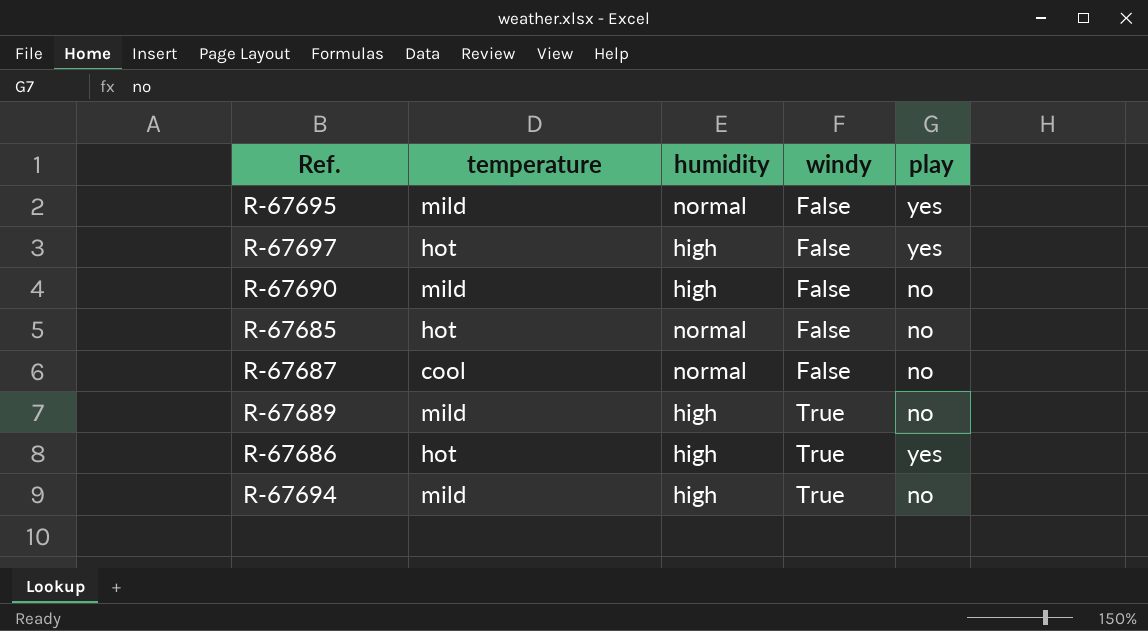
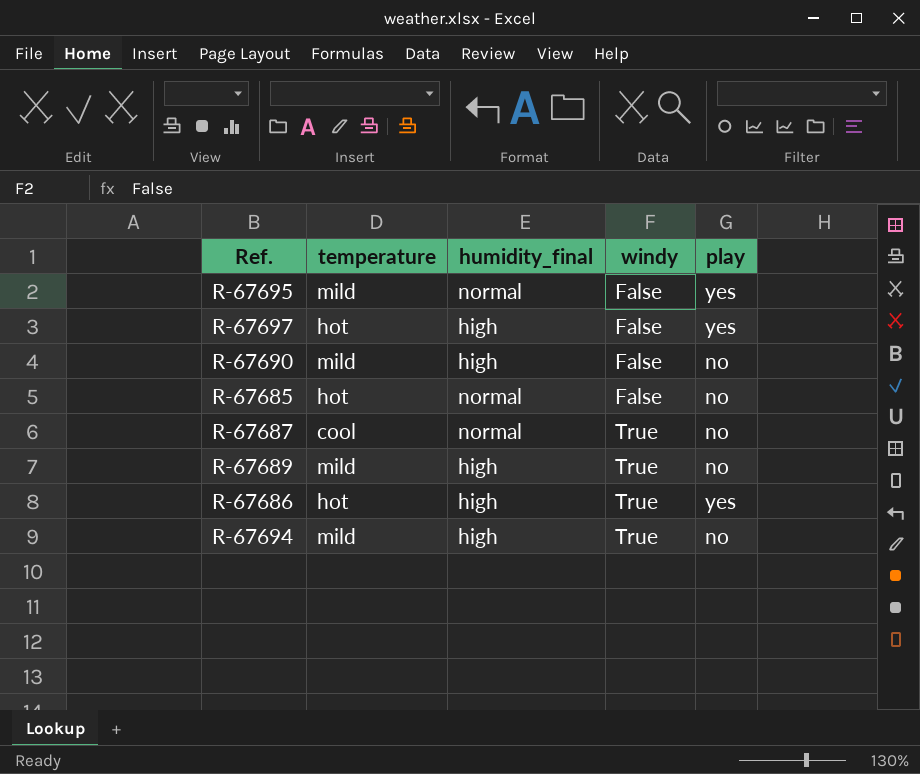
column name: humidity -> humidity_final
R-67687 | windy: False -> True

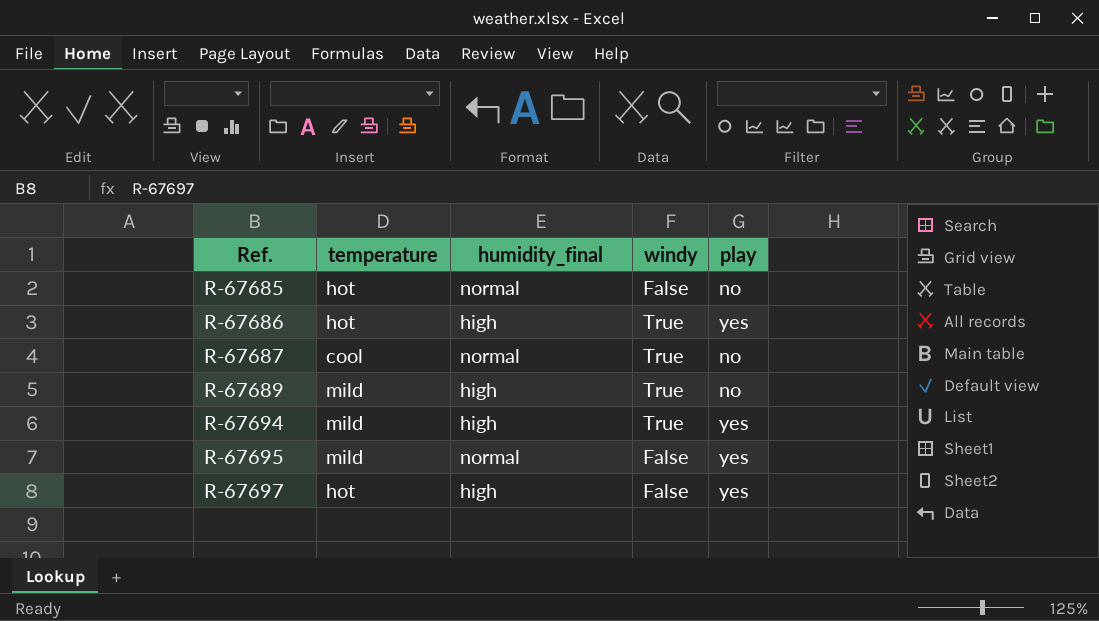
row order: windy ascending -> Ref. ascending
row R-67690: mild | high | False | no -> none
R-67694 | play: no -> yes

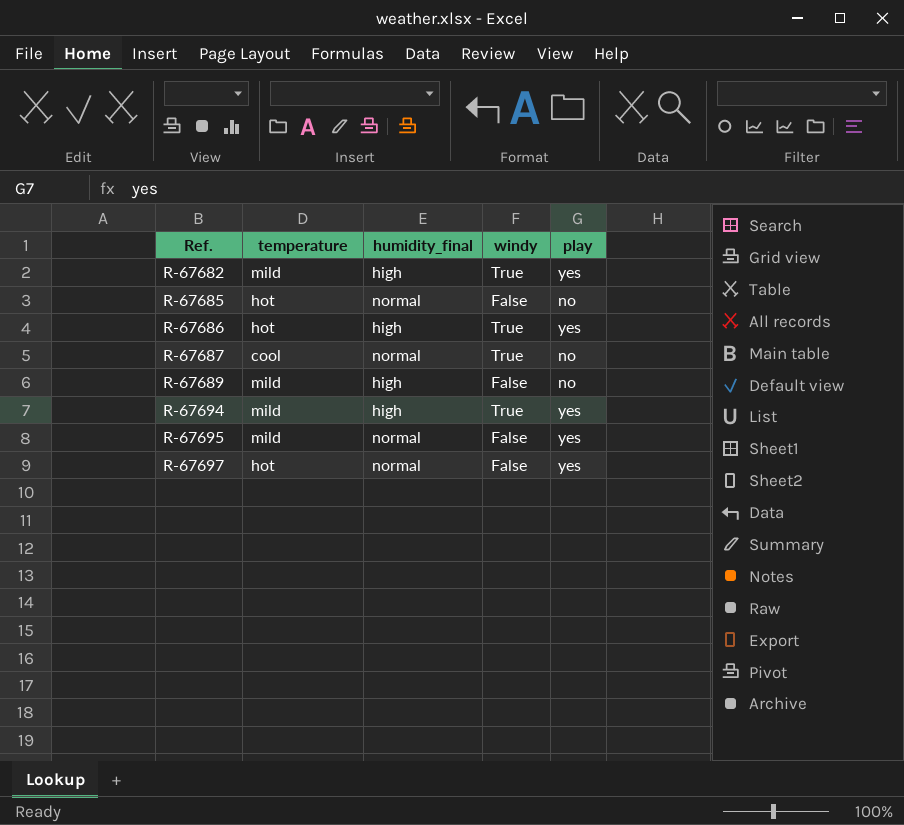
row R-67682: none -> mild | high | True | yes
R-67689 | windy: True -> False
R-67697 | humidity_final: high -> normal

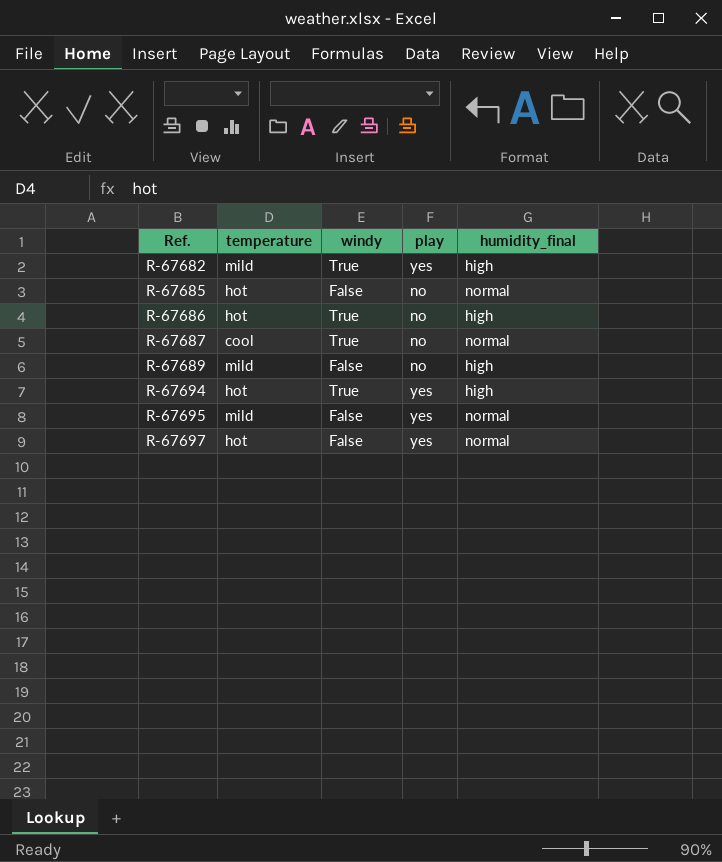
column humidity_final | position: 3 -> 5
R-67686 | play: yes -> no
R-67694 | temperature: mild -> hot

